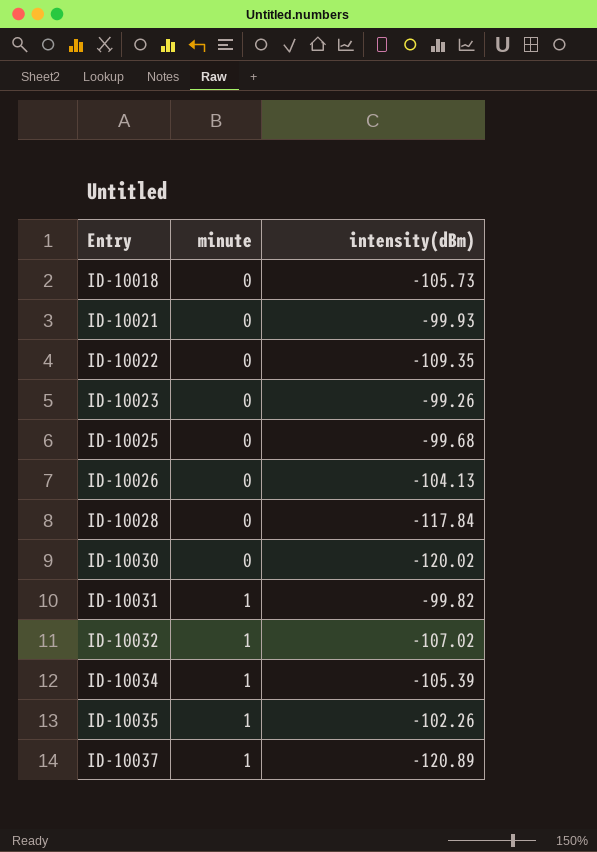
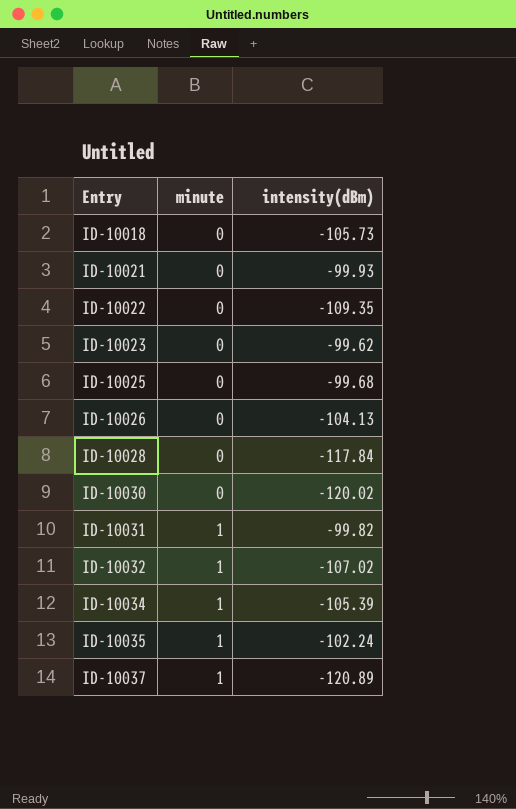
ID-10023 | intensity(dBm): -99.26 -> -99.62
ID-10035 | intensity(dBm): -102.26 -> -102.24

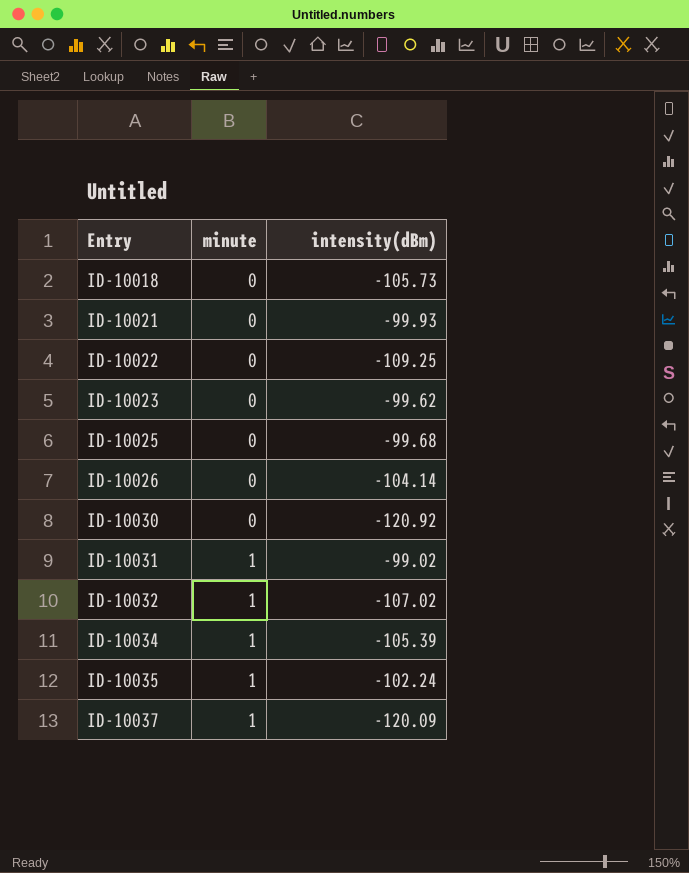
row ID-10028: 0 | -117.84 -> none
ID-10022 | intensity(dBm): -109.35 -> -109.25
ID-10026 | intensity(dBm): -104.13 -> -104.14
ID-10030 | intensity(dBm): -120.02 -> -120.92
ID-10031 | intensity(dBm): -99.82 -> -99.02
ID-10037 | intensity(dBm): -120.89 -> -120.09

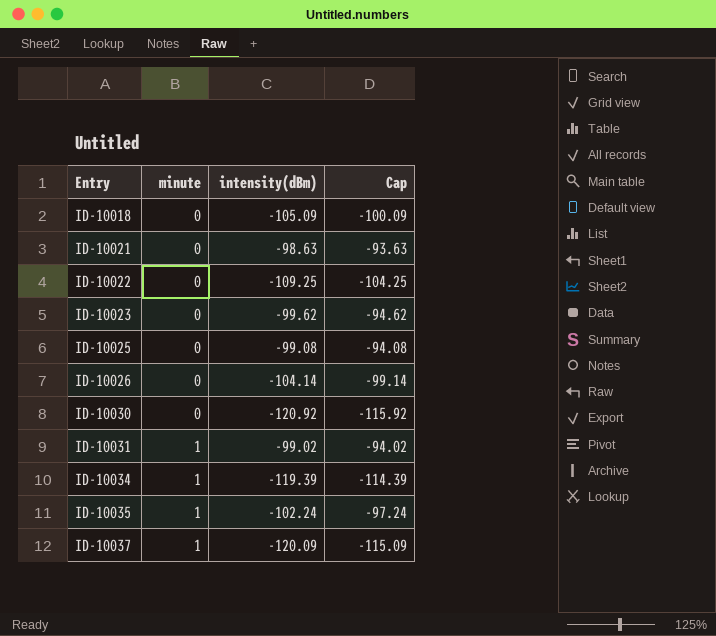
column Cap | formula: none -> [intensity(dBm)] + 5
row ID-10032: 1 | -107.02 -> none
ID-10018 | intensity(dBm): -105.73 -> -105.09
ID-10021 | intensity(dBm): -99.93 -> -98.63
ID-10025 | intensity(dBm): -99.68 -> -99.08
ID-10034 | intensity(dBm): -105.39 -> -119.39

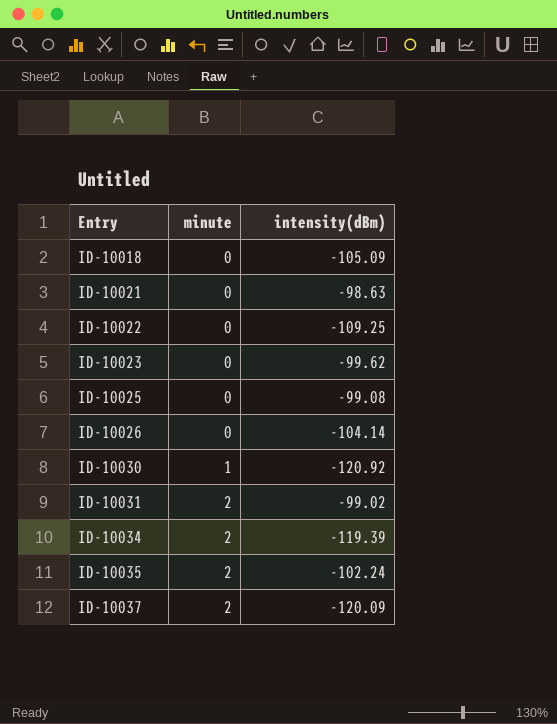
column Cap | formula: [intensity(dBm)] + 5 -> none
ID-10030 | minute: 0 -> 1
ID-10031 | minute: 1 -> 2
ID-10034 | minute: 1 -> 2
ID-10035 | minute: 1 -> 2
ID-10037 | minute: 1 -> 2

